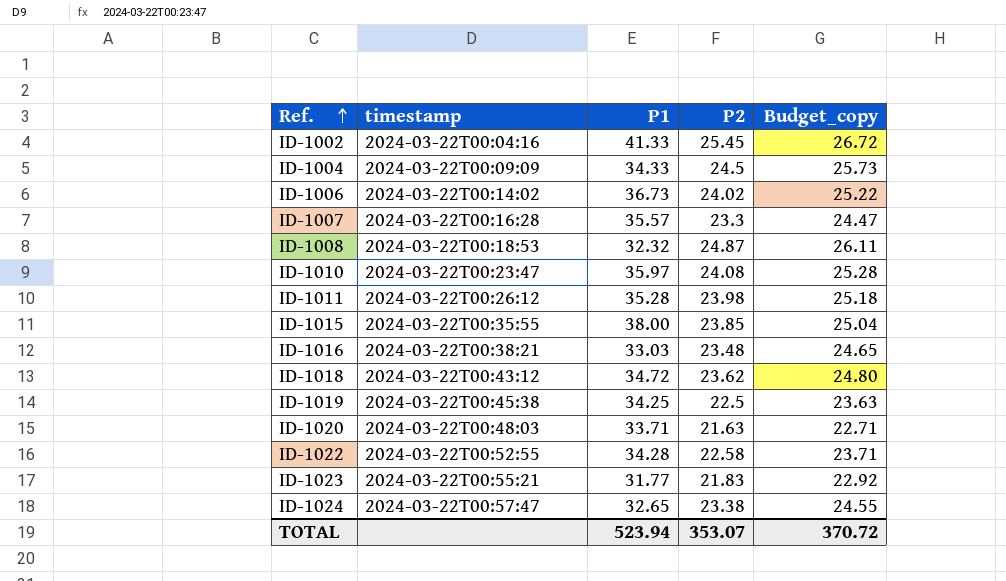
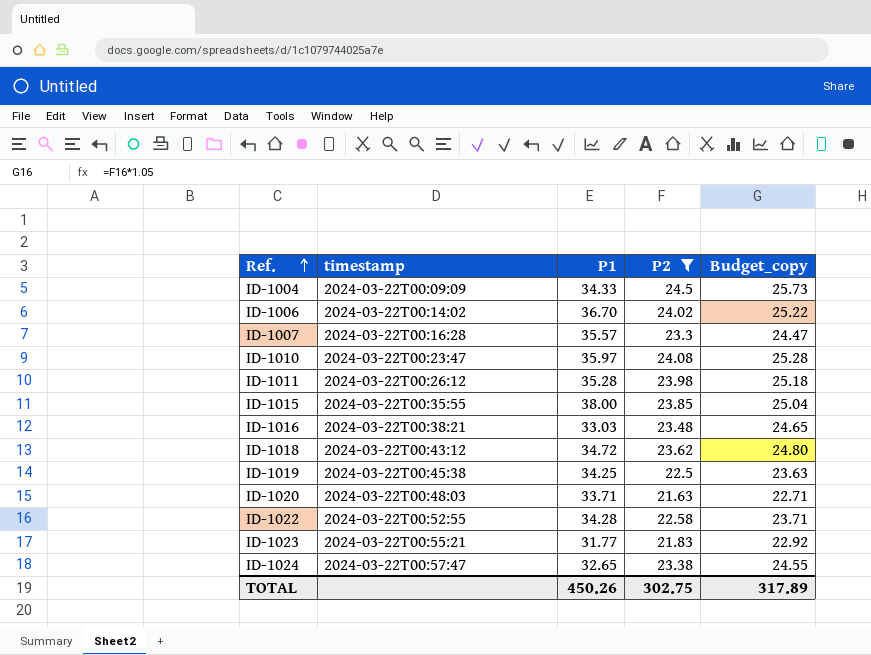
filter: none -> P2 <= 24.5
ID-1006 | P1: 36.73 -> 36.70
TOTAL | P1: 523.94 -> 450.26
TOTAL | P2: 353.07 -> 302.75
TOTAL | Budget_copy: 370.72 -> 317.89

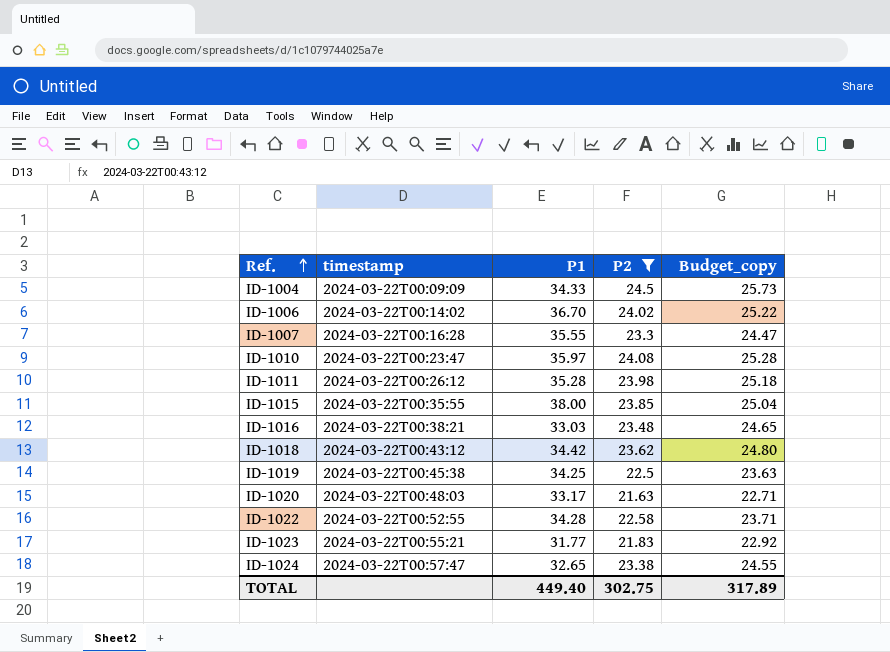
ID-1007 | P1: 35.57 -> 35.55
ID-1018 | P1: 34.72 -> 34.42
ID-1020 | P1: 33.71 -> 33.17
TOTAL | P1: 450.26 -> 449.40

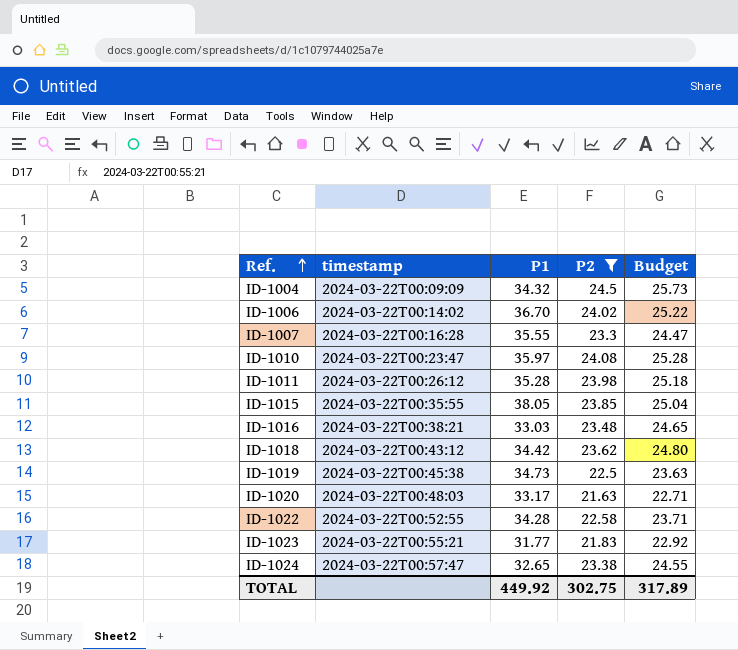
column name: Budget_copy -> Budget
ID-1004 | P1: 34.33 -> 34.32
ID-1015 | P1: 38.00 -> 38.05
ID-1019 | P1: 34.25 -> 34.73
TOTAL | P1: 449.40 -> 449.92

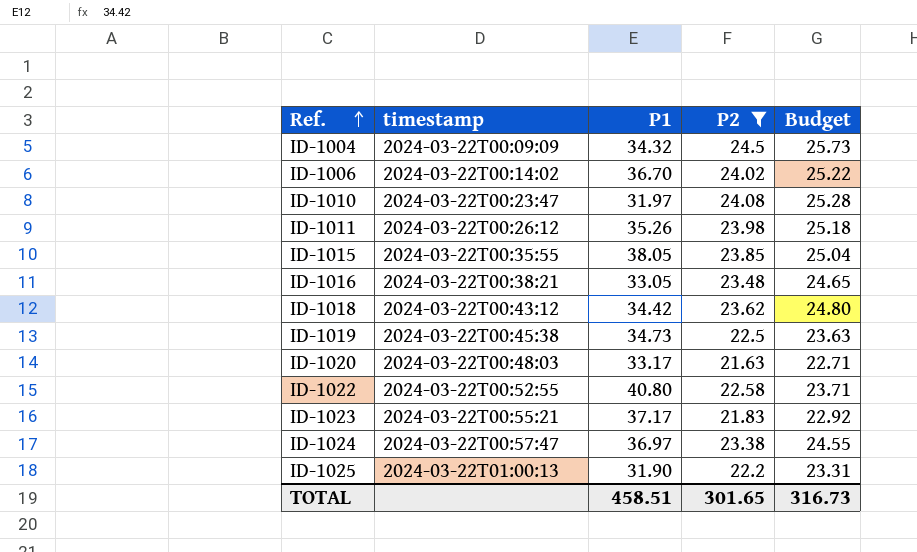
row ID-1007: 2024-03-22T00:16:28 | 35.55 | 23.3 | 24.47 -> none
ID-1010 | P1: 35.97 -> 31.97
ID-1011 | P1: 35.28 -> 35.26
ID-1016 | P1: 33.03 -> 33.05
ID-1022 | P1: 34.28 -> 40.80
ID-1023 | P1: 31.77 -> 37.17
ID-1024 | P1: 32.65 -> 36.97
row ID-1025: none -> 2024-03-22T01:00:13 | 31.90 | 22.2 | 23.31
TOTAL | P1: 449.92 -> 458.51
TOTAL | P2: 302.75 -> 301.65
TOTAL | Budget: 317.89 -> 316.73

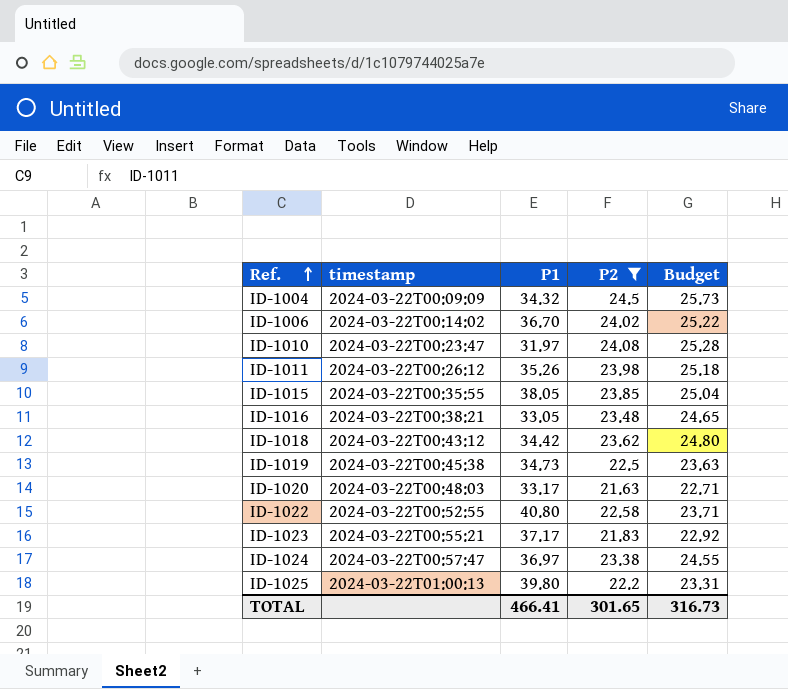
ID-1025 | P1: 31.90 -> 39.80
TOTAL | P1: 458.51 -> 466.41

